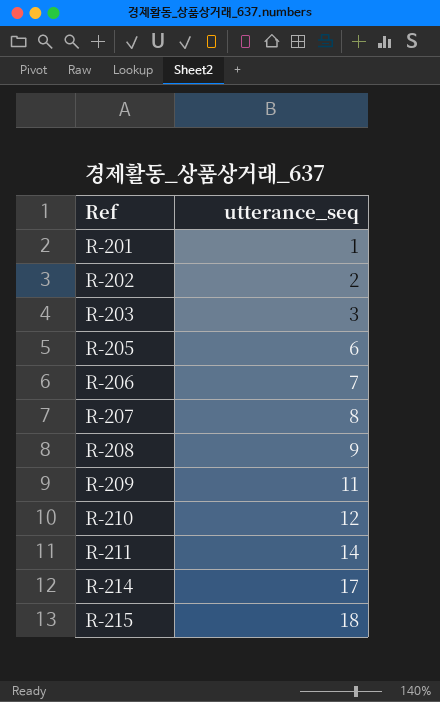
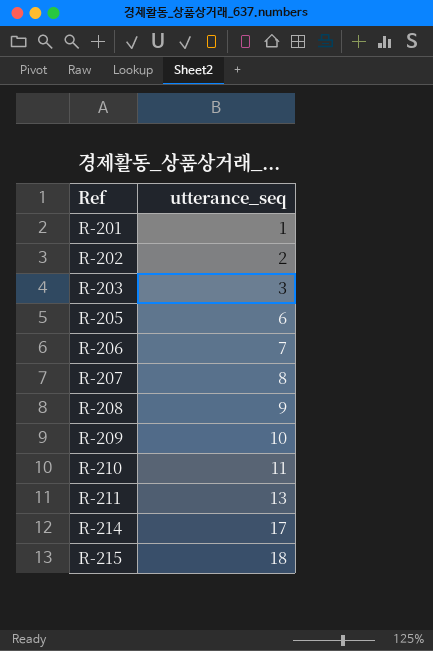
R-209 | utterance_seq: 11 -> 10
R-210 | utterance_seq: 12 -> 11
R-211 | utterance_seq: 14 -> 13

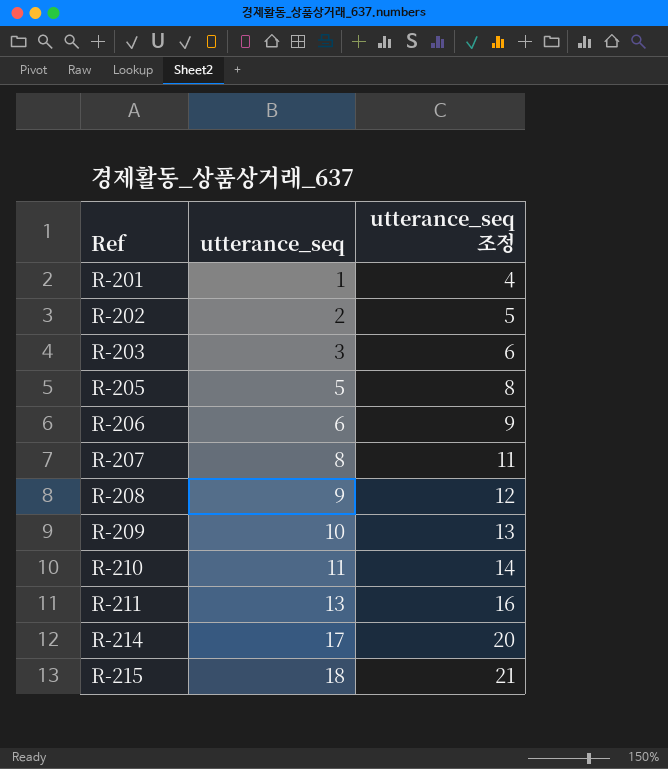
column utterance_seq 조정 | formula: none -> [utterance_seq] + 3
R-205 | utterance_seq: 6 -> 5
R-206 | utterance_seq: 7 -> 6

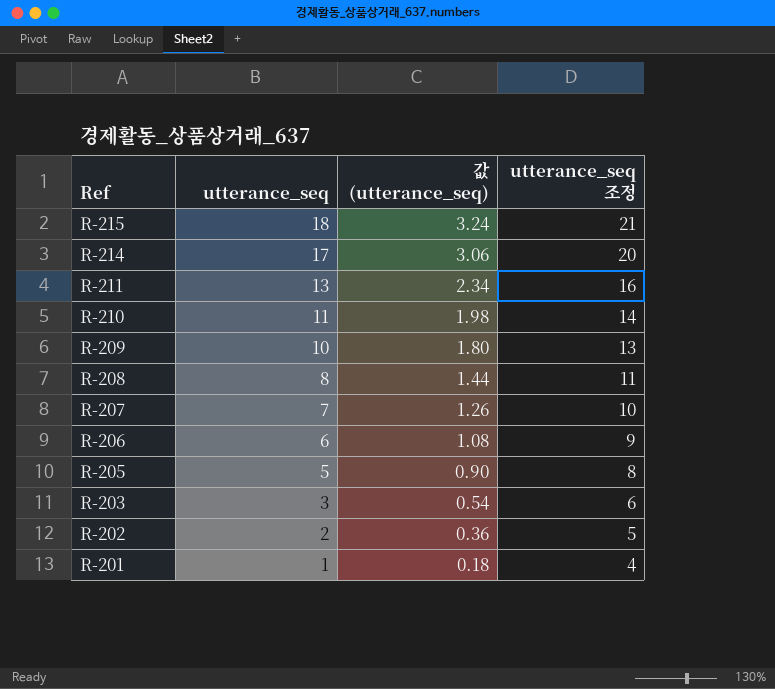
row order: Ref ascending -> Ref descending
column 값 (utterance_seq) | formula: none -> [utterance_seq] * 0.18
R-208 | utterance_seq: 9 -> 8
R-208 | utterance_seq 조정: 12 -> 11
R-207 | utterance_seq: 8 -> 7
R-207 | utterance_seq 조정: 11 -> 10

